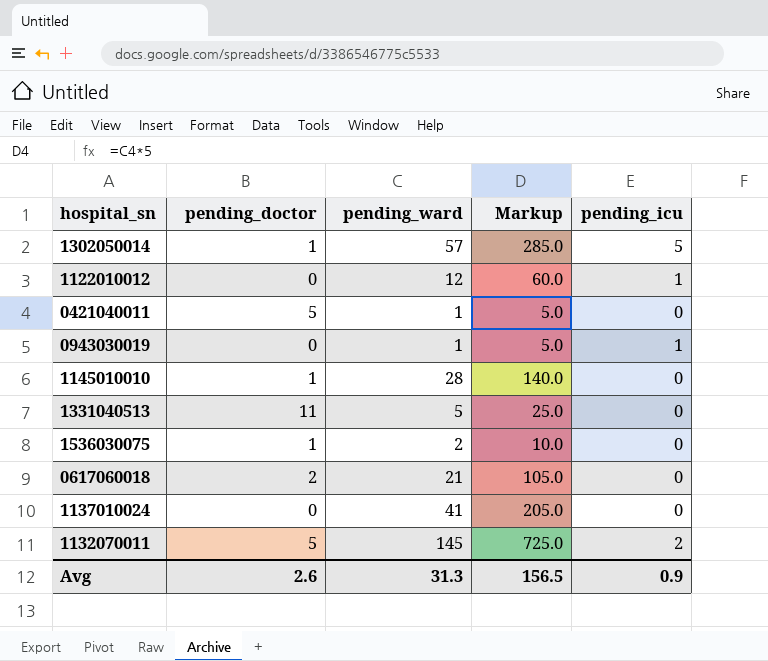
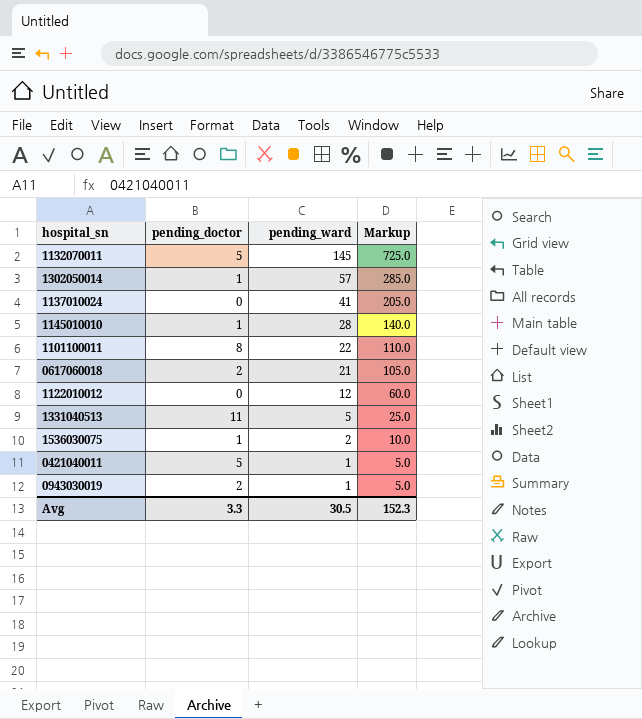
row order: none -> pending_ward descending
column pending_icu | position: 5 -> none
row 1101100011: none -> 8 | 22 | 110.0
0943030019 | pending_doctor: 0 -> 2
Avg | pending_doctor: 2.6 -> 3.3
Avg | pending_ward: 31.3 -> 30.5
Avg | Markup: 156.5 -> 152.3

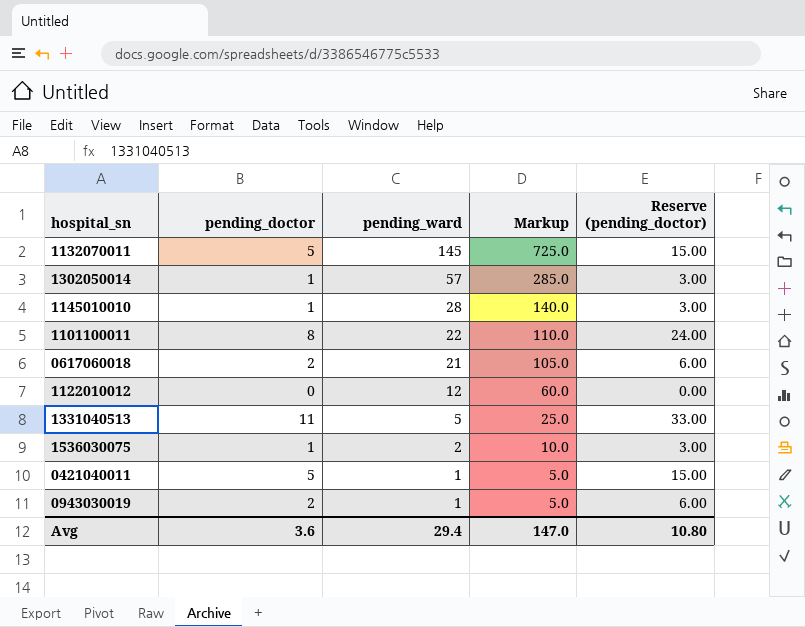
column Reserve (pending_doctor) | formula: none -> [pending_doctor] * 3
row 1137010024: 0 | 41 | 205.0 -> none
Avg | pending_doctor: 3.3 -> 3.6
Avg | pending_ward: 30.5 -> 29.4
Avg | Markup: 152.3 -> 147.0

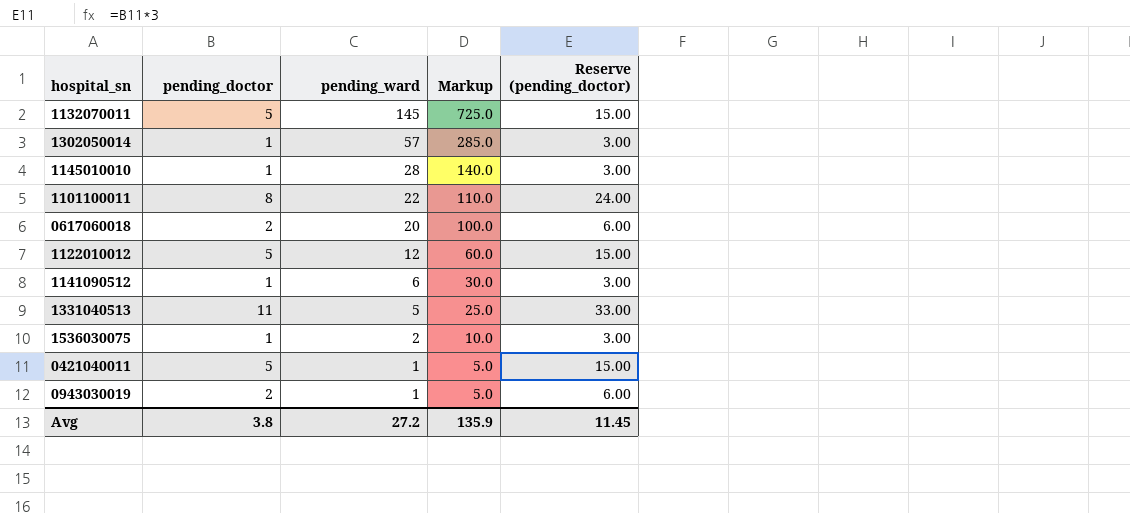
0617060018 | pending_ward: 21 -> 20
0617060018 | Markup: 105.0 -> 100.0
1122010012 | pending_doctor: 0 -> 5
1122010012 | Reserve (pending_doctor): 0.00 -> 15.00
row 1141090512: none -> 1 | 6 | 30.0 | 3.00
Avg | pending_doctor: 3.6 -> 3.8
Avg | pending_ward: 29.4 -> 27.2
Avg | Markup: 147.0 -> 135.9
Avg | Reserve (pending_doctor): 10.80 -> 11.45

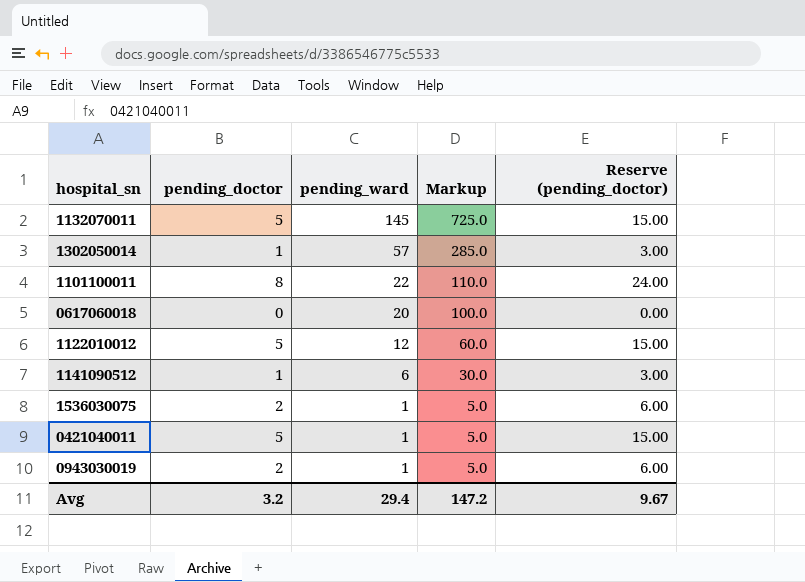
row 1145010010: 1 | 28 | 140.0 | 3.00 -> none
row 1331040513: 11 | 5 | 25.0 | 33.00 -> none
0617060018 | pending_doctor: 2 -> 0
0617060018 | Reserve (pending_doctor): 6.00 -> 0.00
1536030075 | pending_doctor: 1 -> 2
1536030075 | pending_ward: 2 -> 1
1536030075 | Markup: 10.0 -> 5.0
1536030075 | Reserve (pending_doctor): 3.00 -> 6.00
Avg | pending_doctor: 3.8 -> 3.2
Avg | pending_ward: 27.2 -> 29.4
Avg | Markup: 135.9 -> 147.2
Avg | Reserve (pending_doctor): 11.45 -> 9.67

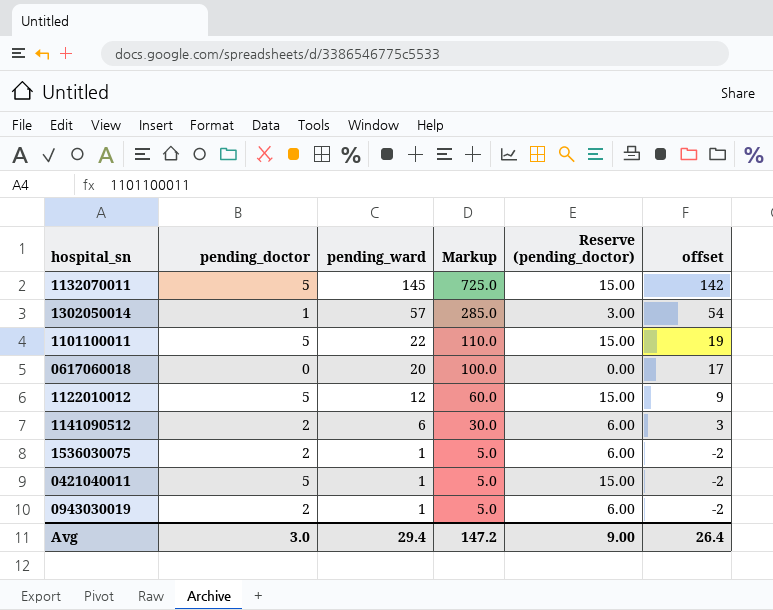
column offset | formula: none -> [pending_ward] - 3
1101100011 | pending_doctor: 8 -> 5
1101100011 | Reserve (pending_doctor): 24.00 -> 15.00
1141090512 | pending_doctor: 1 -> 2
1141090512 | Reserve (pending_doctor): 3.00 -> 6.00
Avg | pending_doctor: 3.2 -> 3.0
Avg | Reserve (pending_doctor): 9.67 -> 9.00

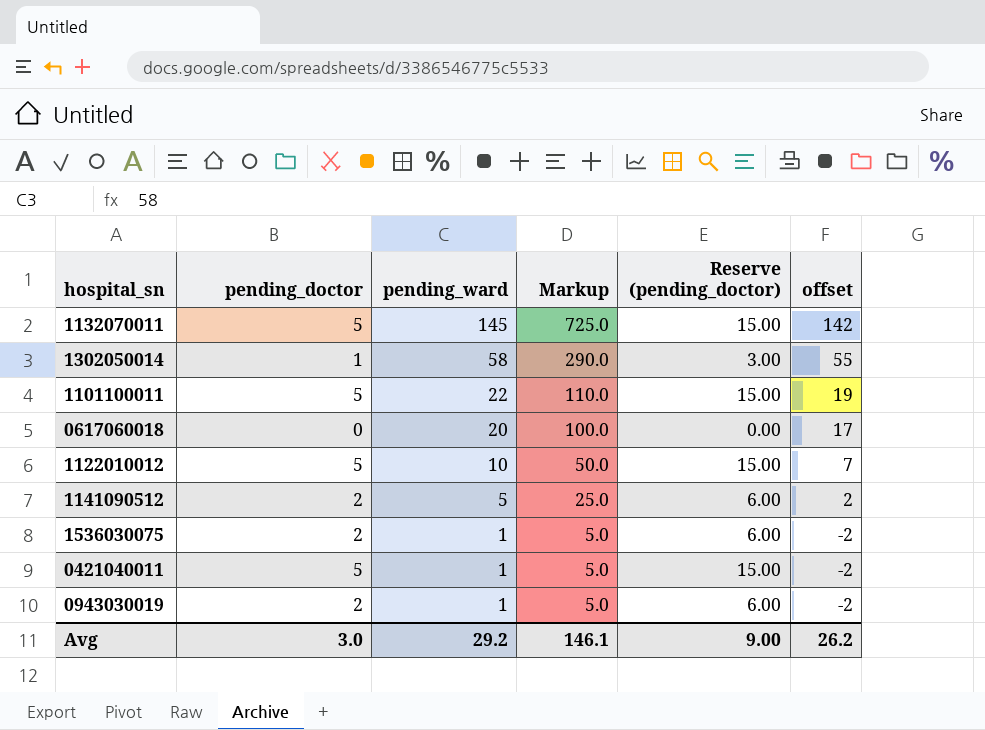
1302050014 | pending_ward: 57 -> 58
1302050014 | Markup: 285.0 -> 290.0
1302050014 | offset: 54 -> 55
1122010012 | pending_ward: 12 -> 10
1122010012 | Markup: 60.0 -> 50.0
1122010012 | offset: 9 -> 7
1141090512 | pending_ward: 6 -> 5
1141090512 | Markup: 30.0 -> 25.0
1141090512 | offset: 3 -> 2
Avg | pending_ward: 29.4 -> 29.2
Avg | Markup: 147.2 -> 146.1
Avg | offset: 26.4 -> 26.2

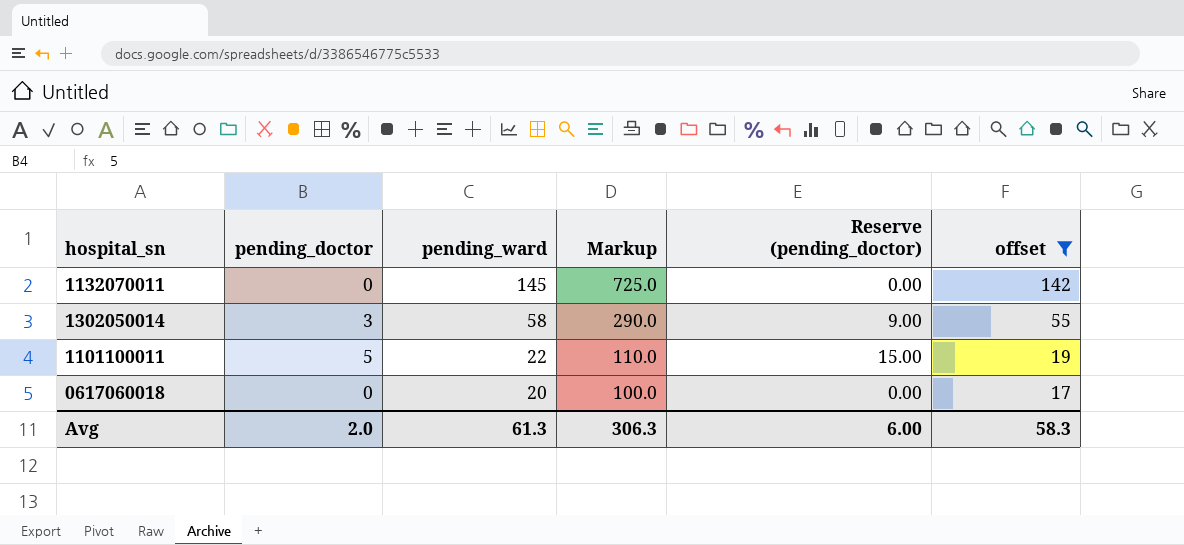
filter: none -> offset >= 17
1132070011 | pending_doctor: 5 -> 0
1132070011 | Reserve (pending_doctor): 15.00 -> 0.00
1302050014 | pending_doctor: 1 -> 3
1302050014 | Reserve (pending_doctor): 3.00 -> 9.00
Avg | pending_doctor: 3.0 -> 2.0
Avg | pending_ward: 29.2 -> 61.3
Avg | Markup: 146.1 -> 306.3
Avg | Reserve (pending_doctor): 9.00 -> 6.00
Avg | offset: 26.2 -> 58.3

